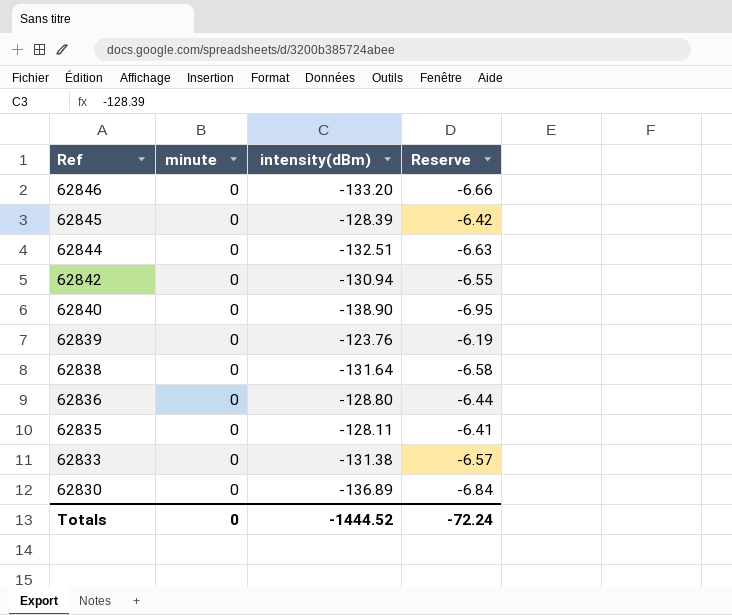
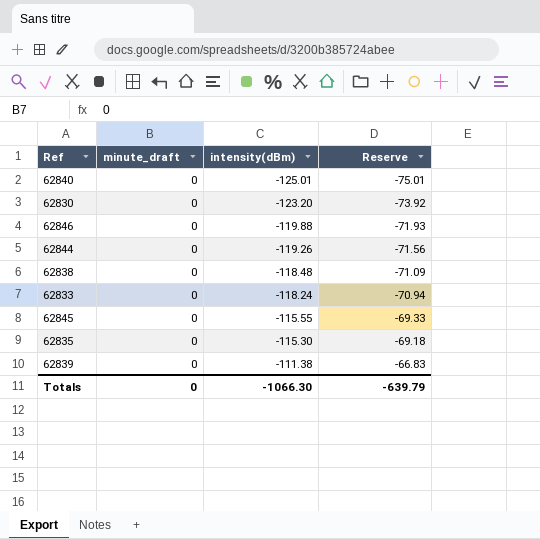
row order: Ref descending -> intensity(dBm) ascending
column name: minute -> minute_draft
column Reserve | formula: [intensity(dBm)] * 0.05 -> [intensity(dBm)] * 0.6
row 62842: 0 | -130.94 | -6.55 -> none
row 62836: 0 | -128.80 | -6.44 -> none
62840 | intensity(dBm): -138.90 -> -125.01
62830 | intensity(dBm): -136.89 -> -123.20
62846 | intensity(dBm): -133.20 -> -119.88
62844 | intensity(dBm): -132.51 -> -119.26
62838 | intensity(dBm): -131.64 -> -118.48
62833 | intensity(dBm): -131.38 -> -118.24
62845 | intensity(dBm): -128.39 -> -115.55
62835 | intensity(dBm): -128.11 -> -115.30
62839 | intensity(dBm): -123.76 -> -111.38
Totals | intensity(dBm): -1444.52 -> -1066.30
Totals | Reserve: -72.24 -> -639.79

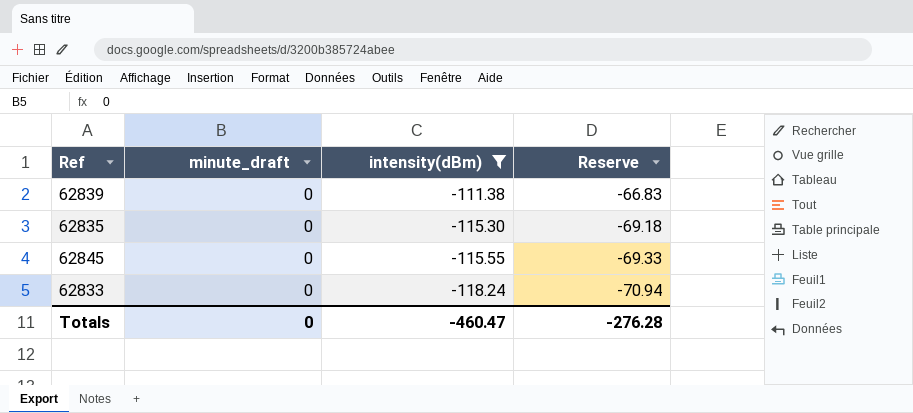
filter: none -> intensity(dBm) >= -118.24
row order: intensity(dBm) ascending -> intensity(dBm) descending
Totals | intensity(dBm): -1066.30 -> -460.47
Totals | Reserve: -639.79 -> -276.28

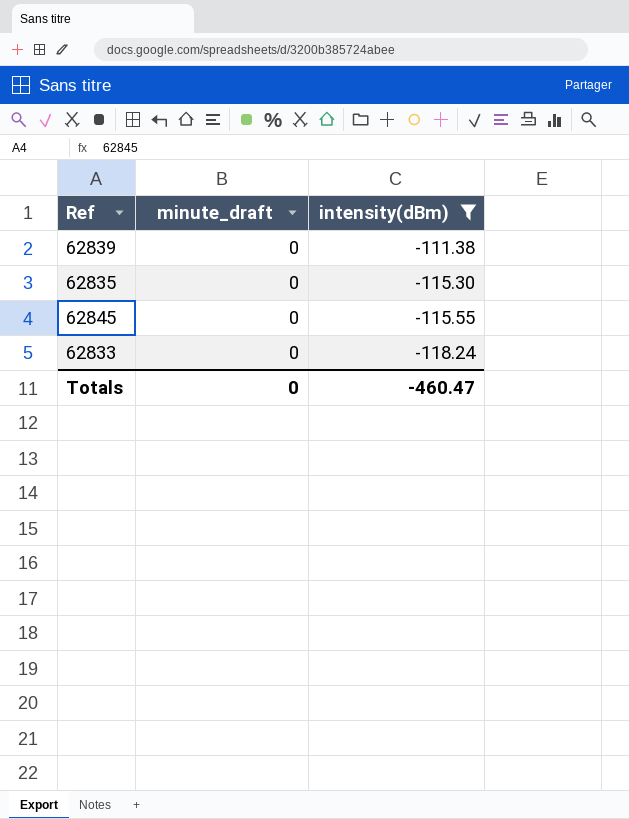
column Reserve | formula: [intensity(dBm)] * 0.6 -> none

